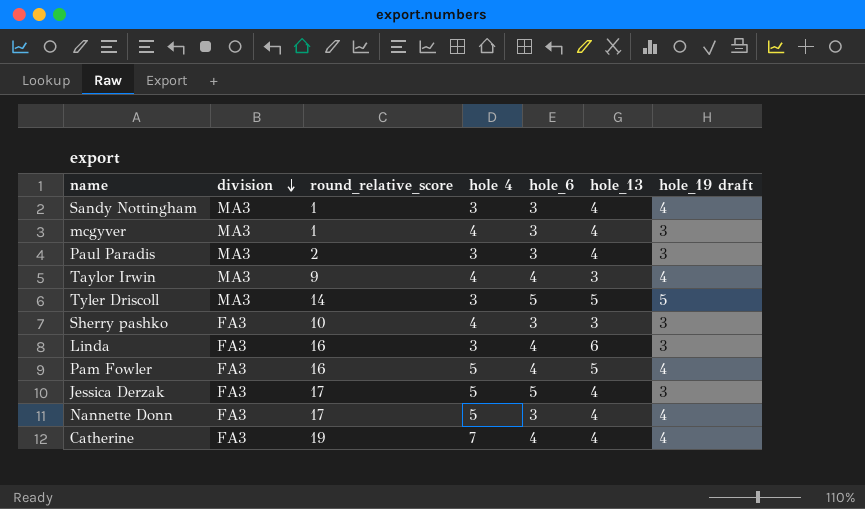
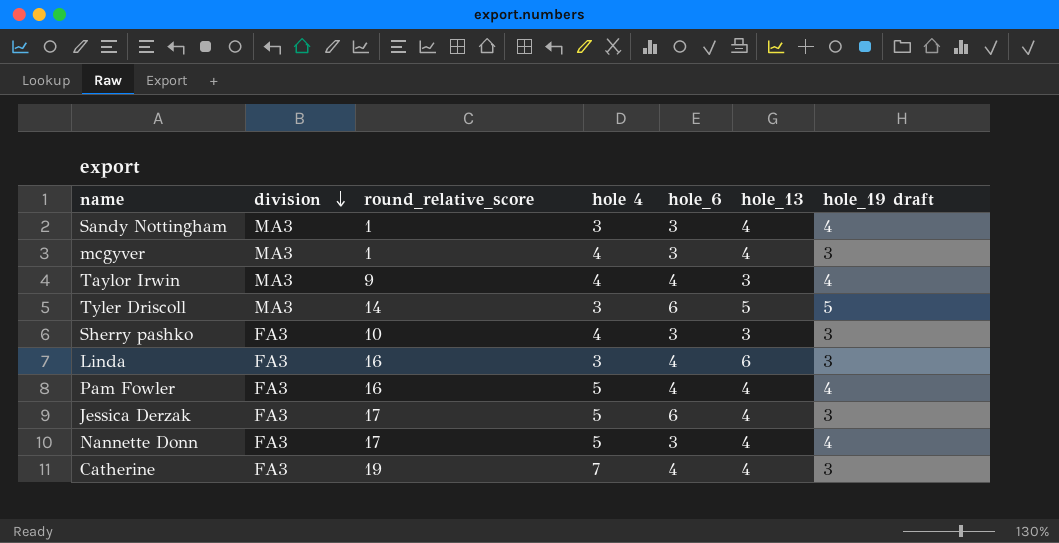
row Paul Paradis: MA3 | 2 | 3 | 3 | 4 | 3 -> none
Tyler Driscoll | hole_6: 5 -> 6
Pam Fowler | hole_13: 5 -> 4
Jessica Derzak | hole_6: 5 -> 6
Catherine | hole_19 draft: 4 -> 3

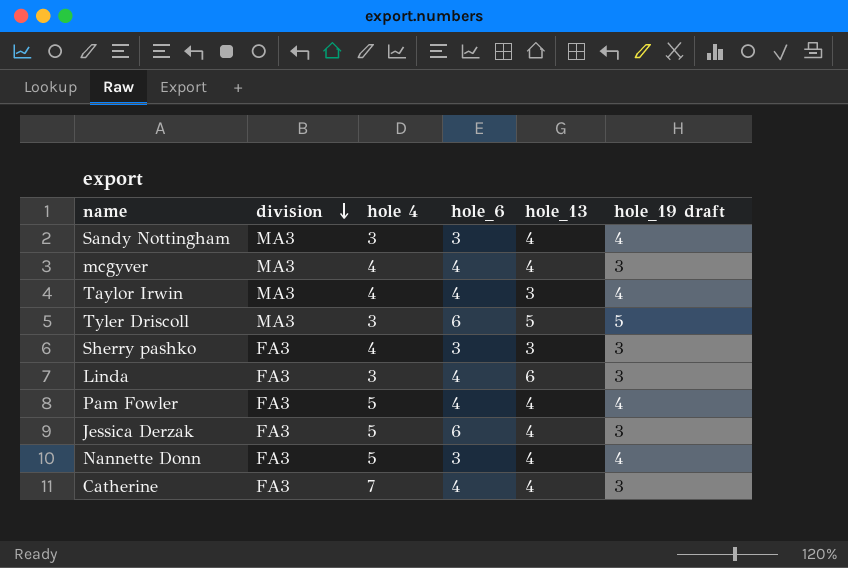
column round_relative_score | position: 3 -> none
mcgyver | hole_6: 3 -> 4

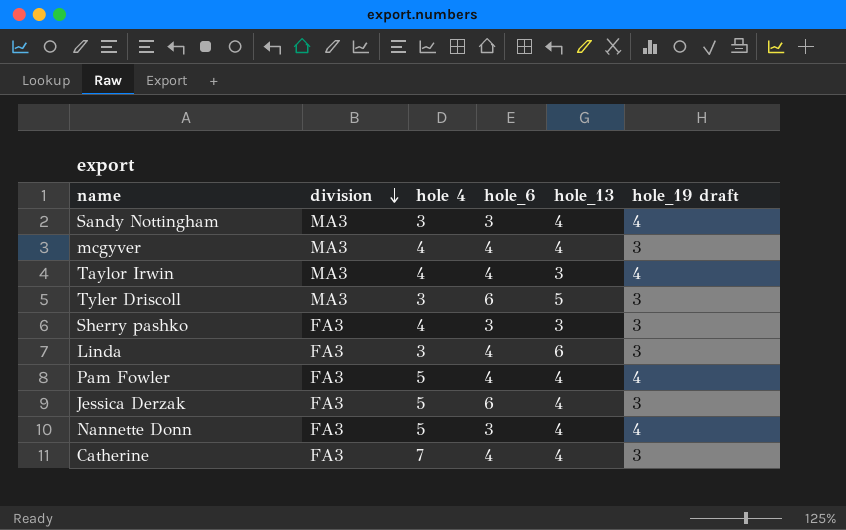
Tyler Driscoll | hole_19 draft: 5 -> 3

